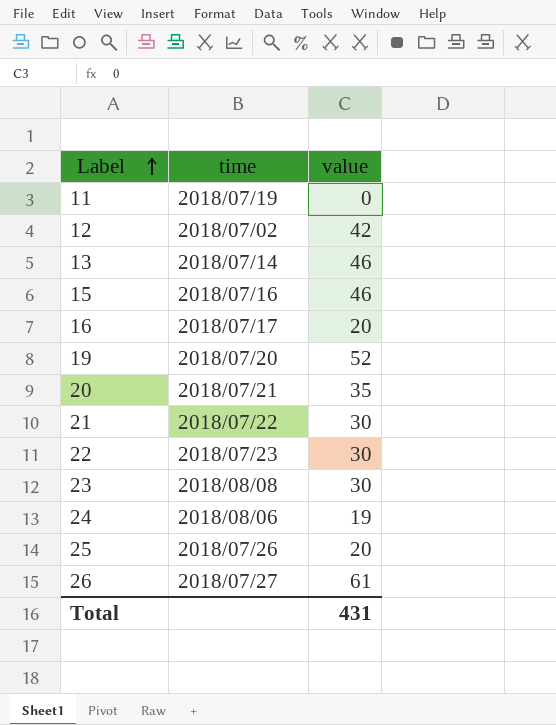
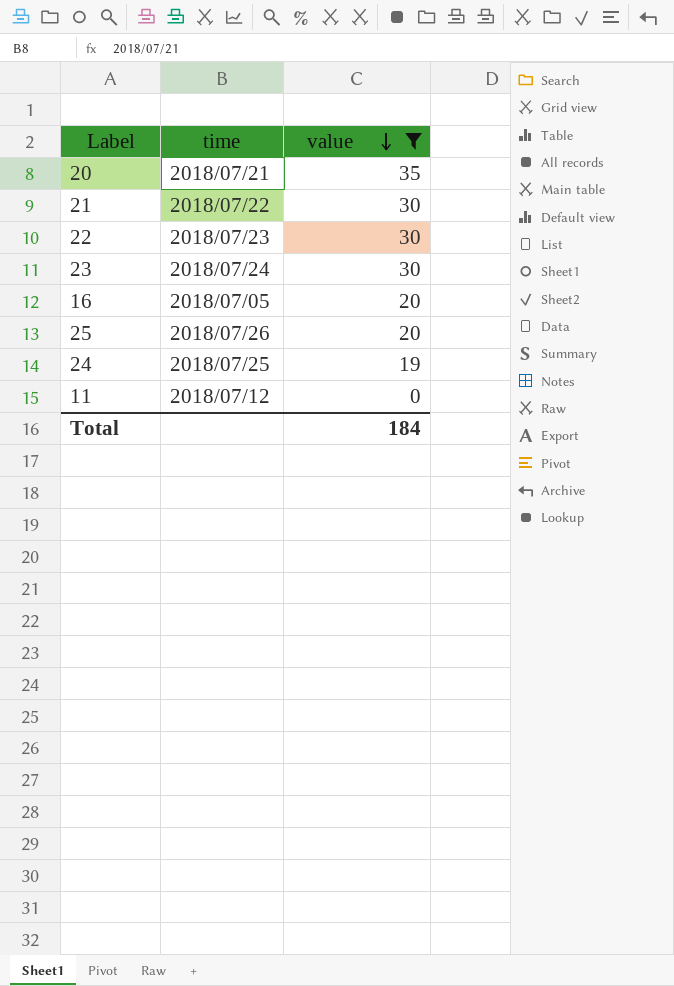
filter: none -> value <= 35
row order: Label ascending -> value descending
23 | time: 2018/08/08 -> 2018/07/24
16 | time: 2018/07/17 -> 2018/07/05
24 | time: 2018/08/06 -> 2018/07/25
11 | time: 2018/07/19 -> 2018/07/12
Total | value: 431 -> 184

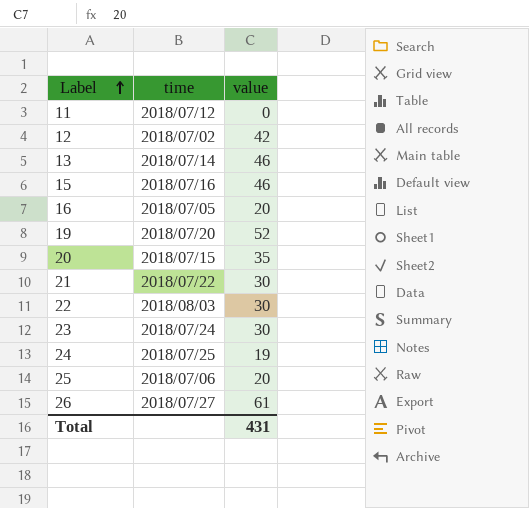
filter: value <= 35 -> none
row order: value descending -> Label ascending
20 | time: 2018/07/21 -> 2018/07/15
22 | time: 2018/07/23 -> 2018/08/03
25 | time: 2018/07/26 -> 2018/07/06
Total | value: 184 -> 431

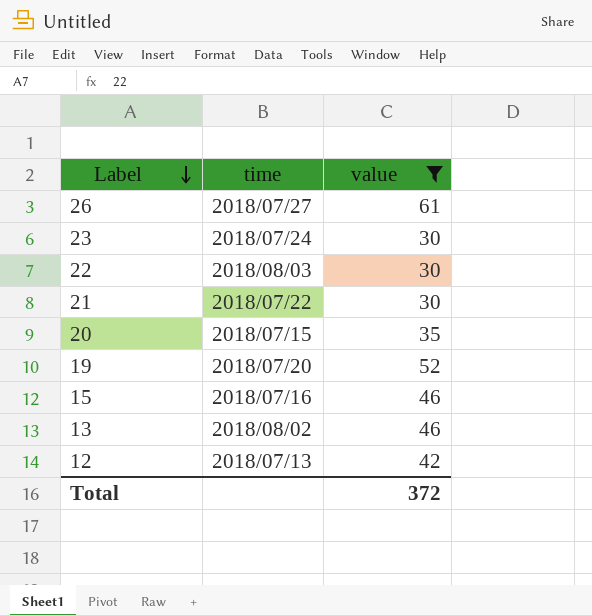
filter: none -> value >= 30
row order: Label ascending -> Label descending
13 | time: 2018/07/14 -> 2018/08/02
12 | time: 2018/07/02 -> 2018/07/13
Total | value: 431 -> 372

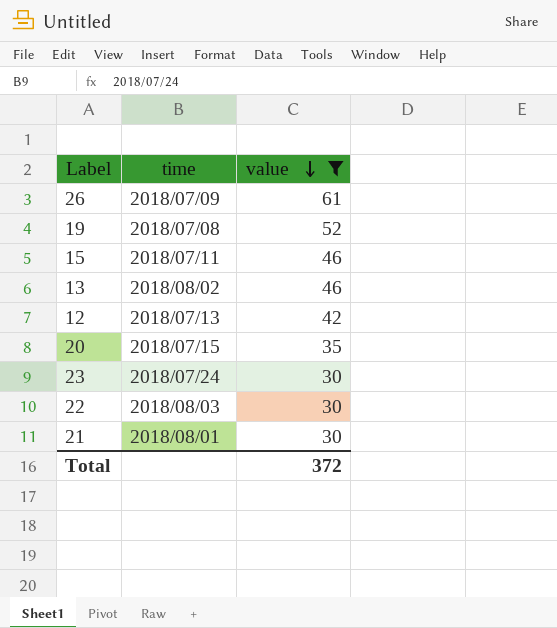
row order: Label descending -> value descending
26 | time: 2018/07/27 -> 2018/07/09
19 | time: 2018/07/20 -> 2018/07/08
15 | time: 2018/07/16 -> 2018/07/11
21 | time: 2018/07/22 -> 2018/08/01

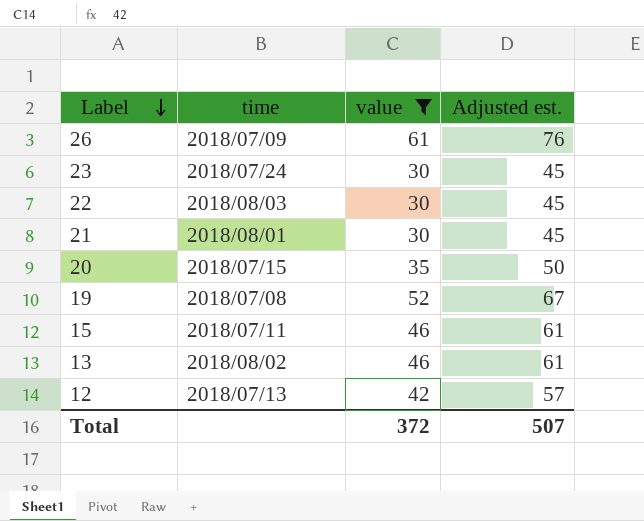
row order: value descending -> Label descending
column Adjusted est. | formula: none -> [value] + 15

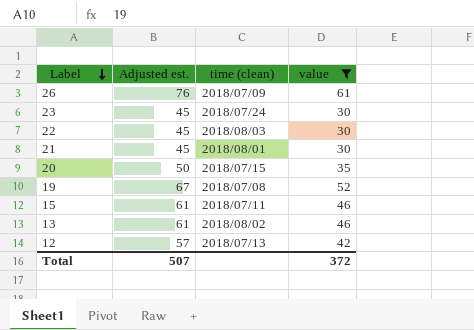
column Adjusted est. | position: 4 -> 2
column name: time -> time (clean)

